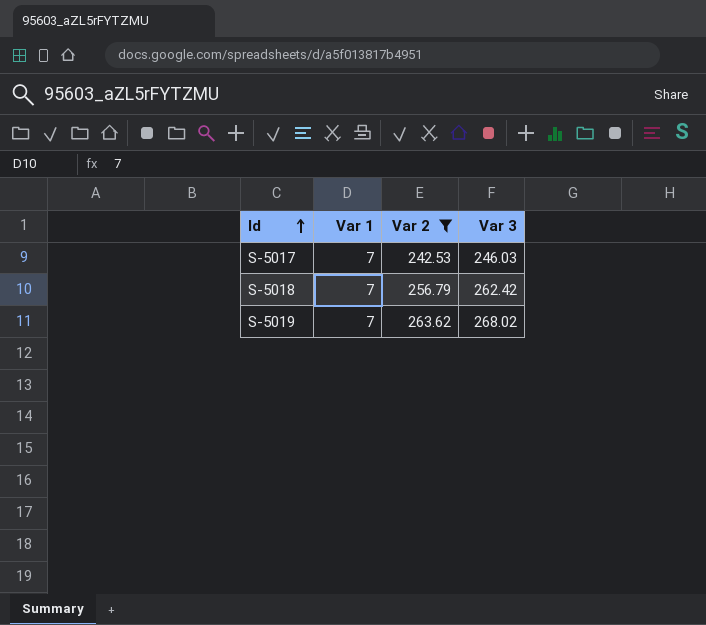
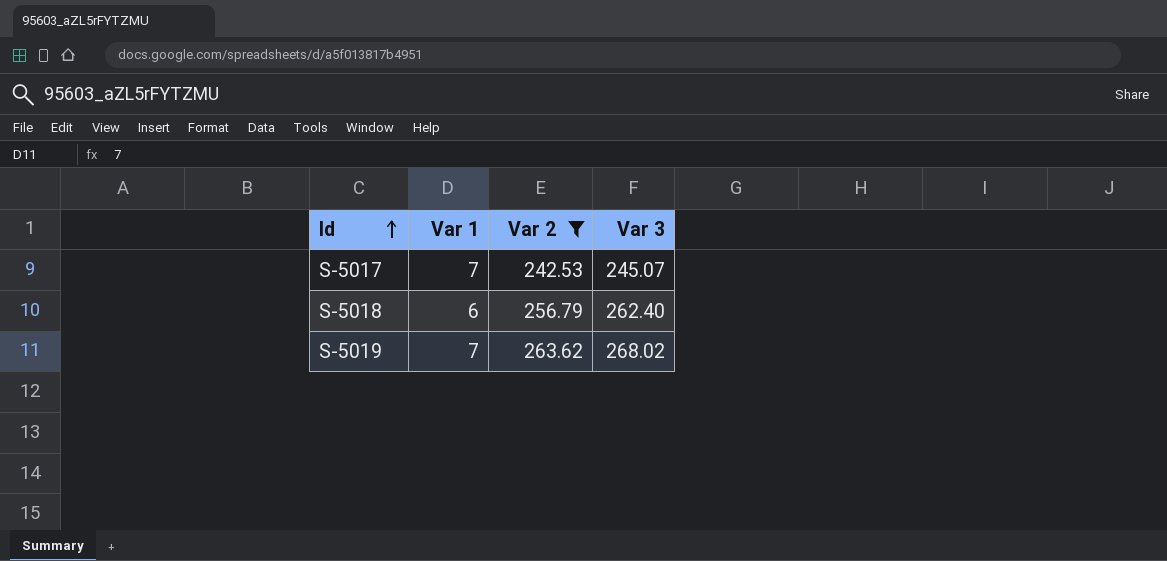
S-5017 | Var 3: 246.03 -> 245.07
S-5018 | Var 1: 7 -> 6
S-5018 | Var 3: 262.42 -> 262.40

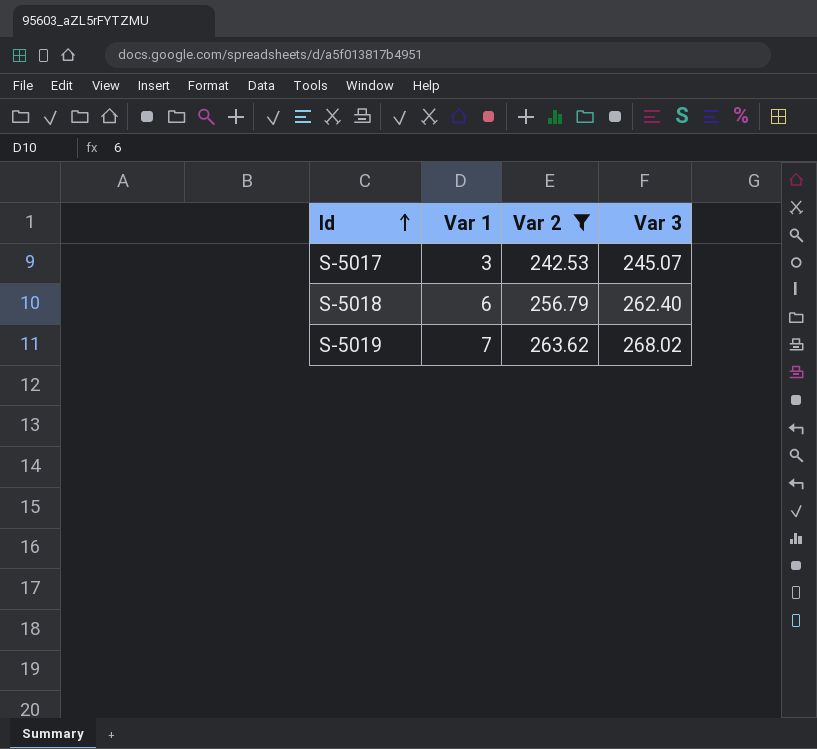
S-5017 | Var 1: 7 -> 3

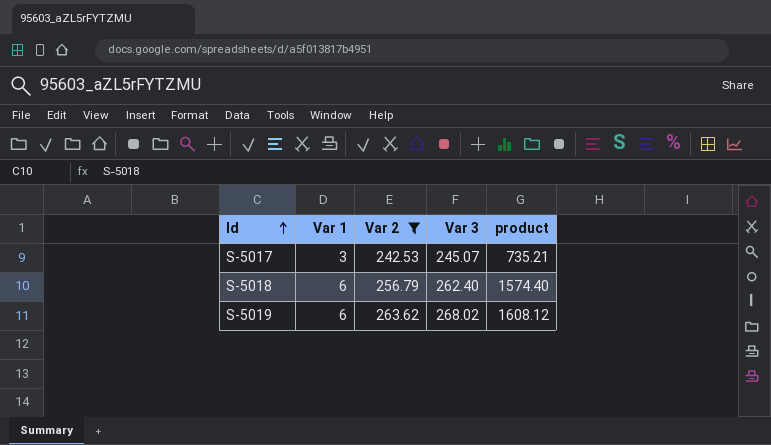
column product | formula: none -> [Var 1] * [Var 3]
S-5019 | Var 1: 7 -> 6

